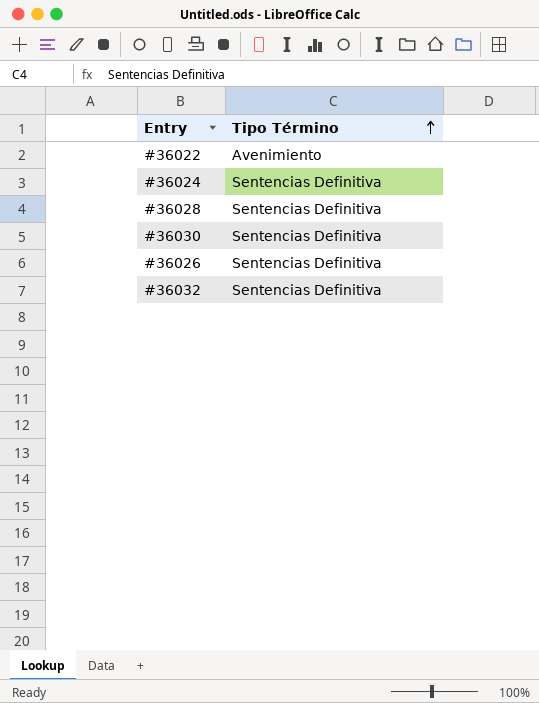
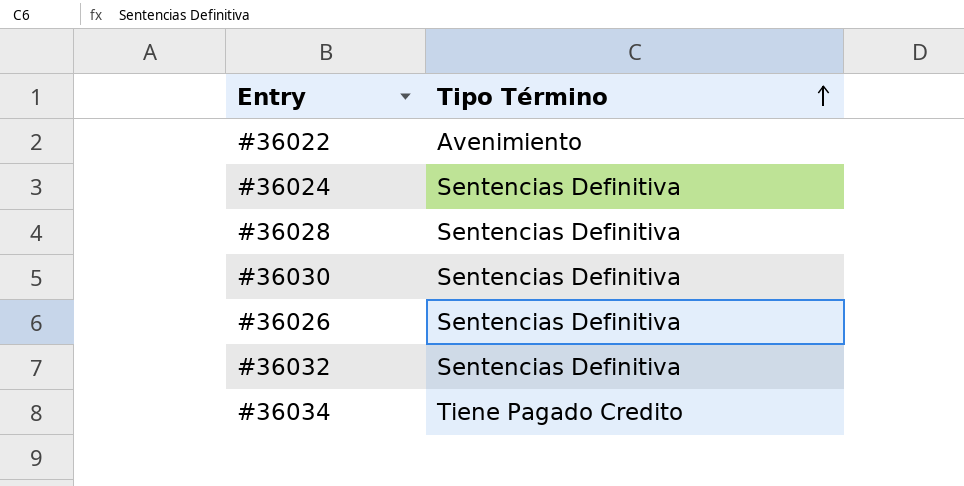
row #36034: none -> Tiene Pagado Credito

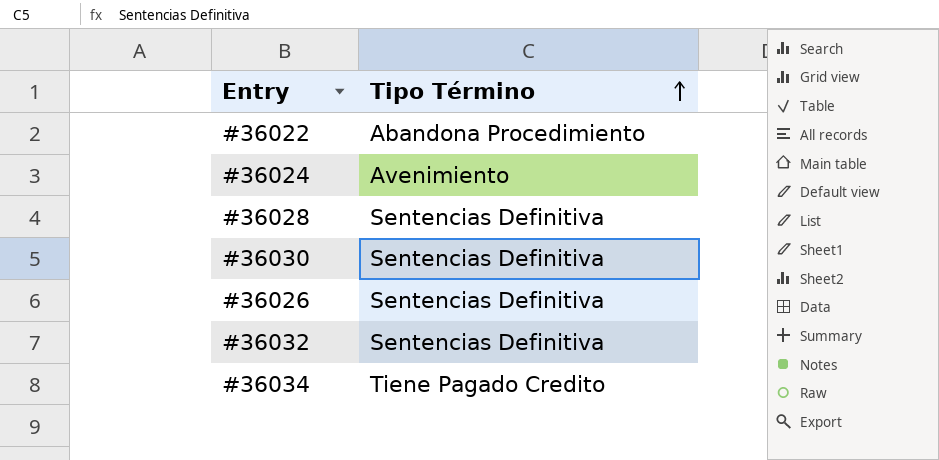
#36022 | Tipo Término: Avenimiento -> Abandona Procedimiento
#36024 | Tipo Término: Sentencias Definitiva -> Avenimiento

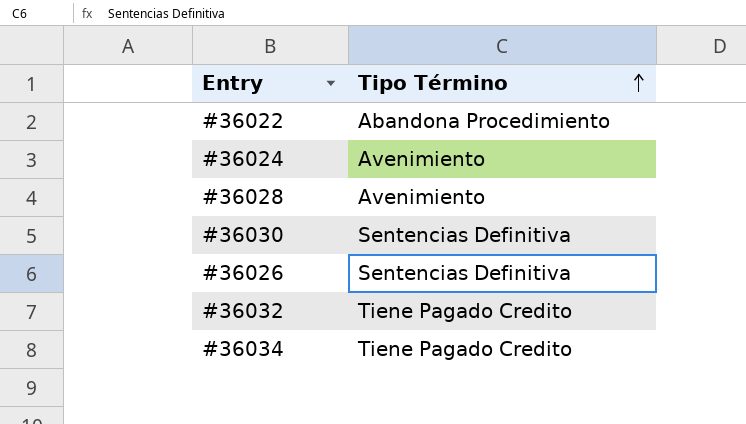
#36028 | Tipo Término: Sentencias Definitiva -> Avenimiento
#36032 | Tipo Término: Sentencias Definitiva -> Tiene Pagado Credito

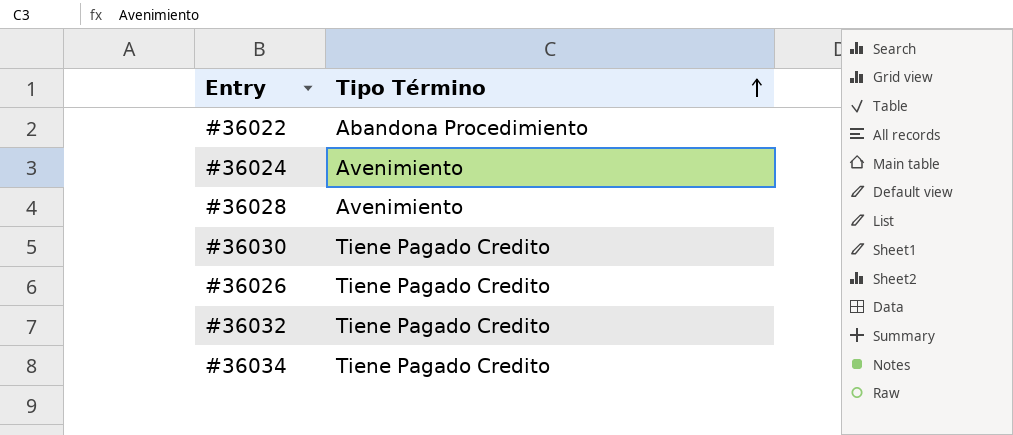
#36030 | Tipo Término: Sentencias Definitiva -> Tiene Pagado Credito
#36026 | Tipo Término: Sentencias Definitiva -> Tiene Pagado Credito

